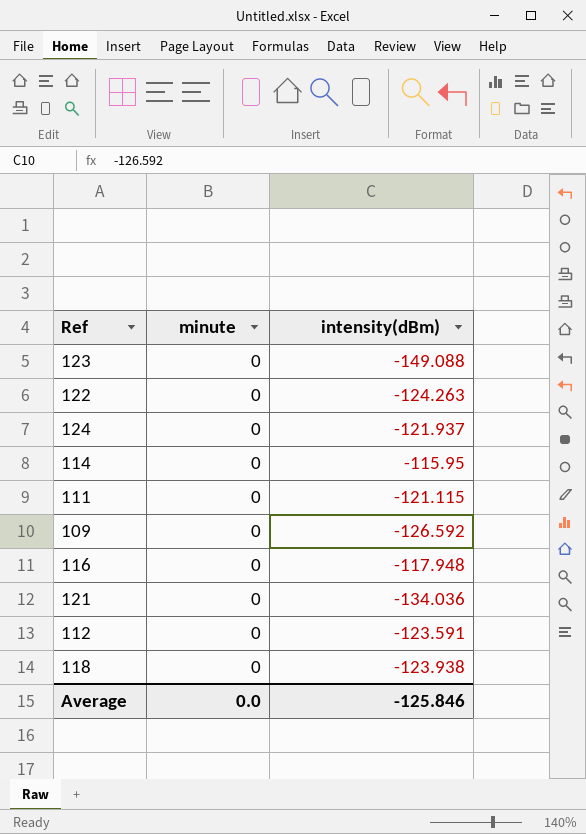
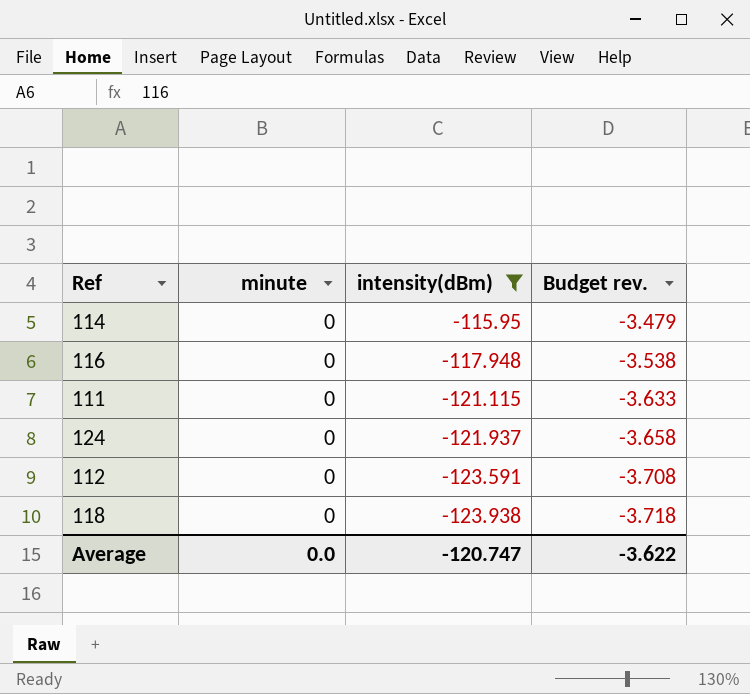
filter: none -> intensity(dBm) >= -123.938
row order: none -> intensity(dBm) descending
column Budget rev. | formula: none -> [intensity(dBm)] * 0.03
Average | intensity(dBm): -125.846 -> -120.747

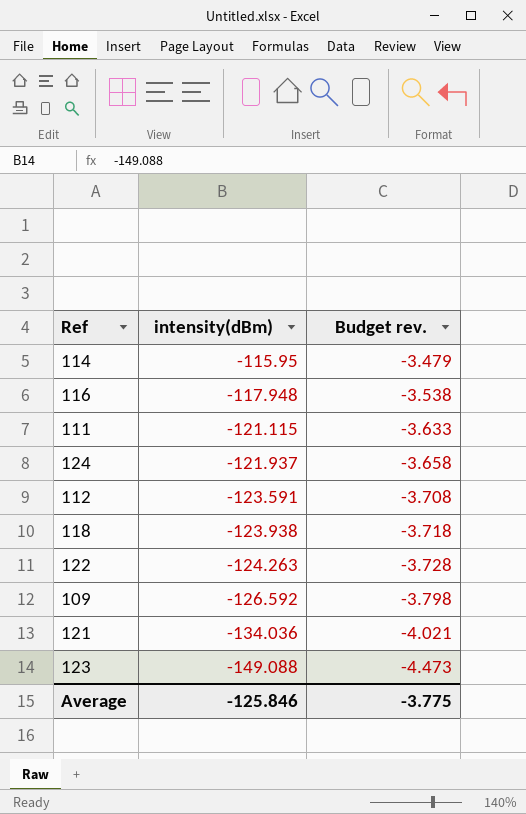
filter: intensity(dBm) >= -123.938 -> none
column minute | position: 2 -> none
Average | intensity(dBm): -120.747 -> -125.846
Average | Budget rev.: -3.622 -> -3.775

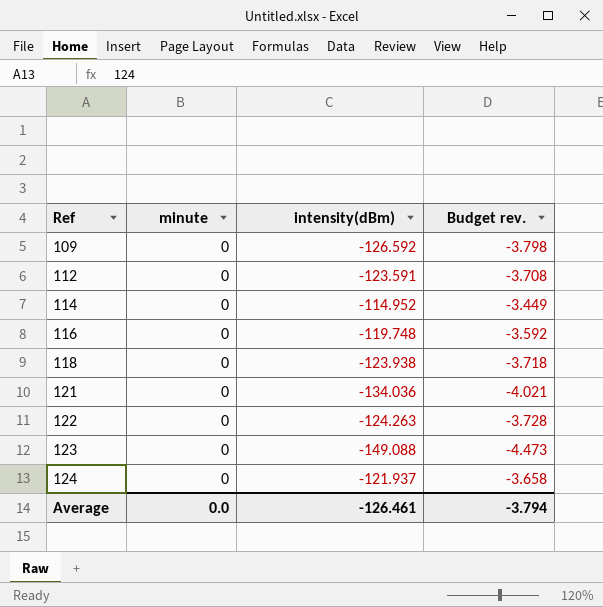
row order: intensity(dBm) descending -> Ref ascending
column minute | position: none -> 2
row 111: -121.115 | -3.633 -> none
114 | intensity(dBm): -115.95 -> -114.952
114 | Budget rev.: -3.479 -> -3.449
116 | intensity(dBm): -117.948 -> -119.748
116 | Budget rev.: -3.538 -> -3.592
Average | intensity(dBm): -125.846 -> -126.461
Average | Budget rev.: -3.775 -> -3.794

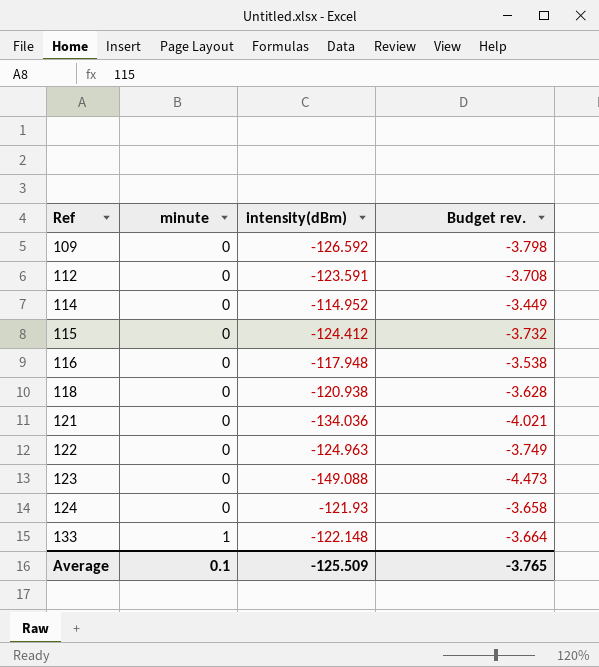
row 115: none -> 0 | -124.412 | -3.732
116 | intensity(dBm): -119.748 -> -117.948
116 | Budget rev.: -3.592 -> -3.538
118 | intensity(dBm): -123.938 -> -120.938
118 | Budget rev.: -3.718 -> -3.628
122 | intensity(dBm): -124.263 -> -124.963
122 | Budget rev.: -3.728 -> -3.749
124 | intensity(dBm): -121.937 -> -121.93
row 133: none -> 1 | -122.148 | -3.664
Average | minute: 0.0 -> 0.1
Average | intensity(dBm): -126.461 -> -125.509
Average | Budget rev.: -3.794 -> -3.765

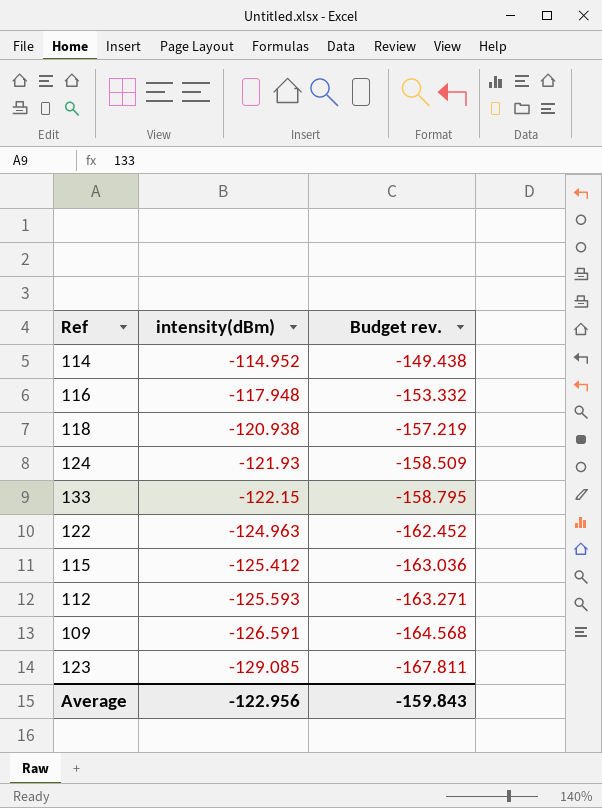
row order: Ref ascending -> intensity(dBm) descending
column minute | position: 2 -> none
column Budget rev. | formula: [intensity(dBm)] * 0.03 -> [intensity(dBm)] * 1.3
row 121: 0 | -134.036 | -4.021 -> none
133 | intensity(dBm): -122.148 -> -122.15
115 | intensity(dBm): -124.412 -> -125.412
112 | intensity(dBm): -123.591 -> -125.593
109 | intensity(dBm): -126.592 -> -126.591
123 | intensity(dBm): -149.088 -> -129.085
Average | intensity(dBm): -125.509 -> -122.956
Average | Budget rev.: -3.765 -> -159.843

